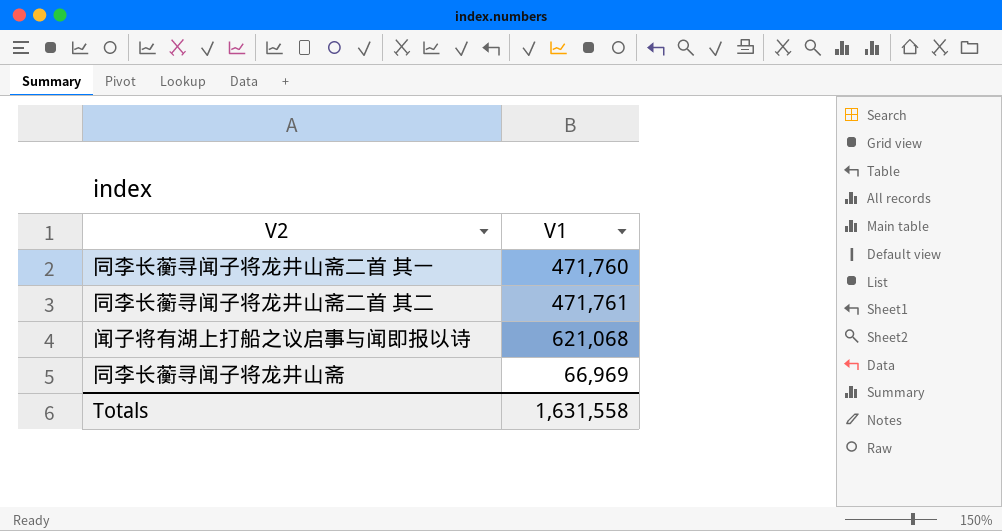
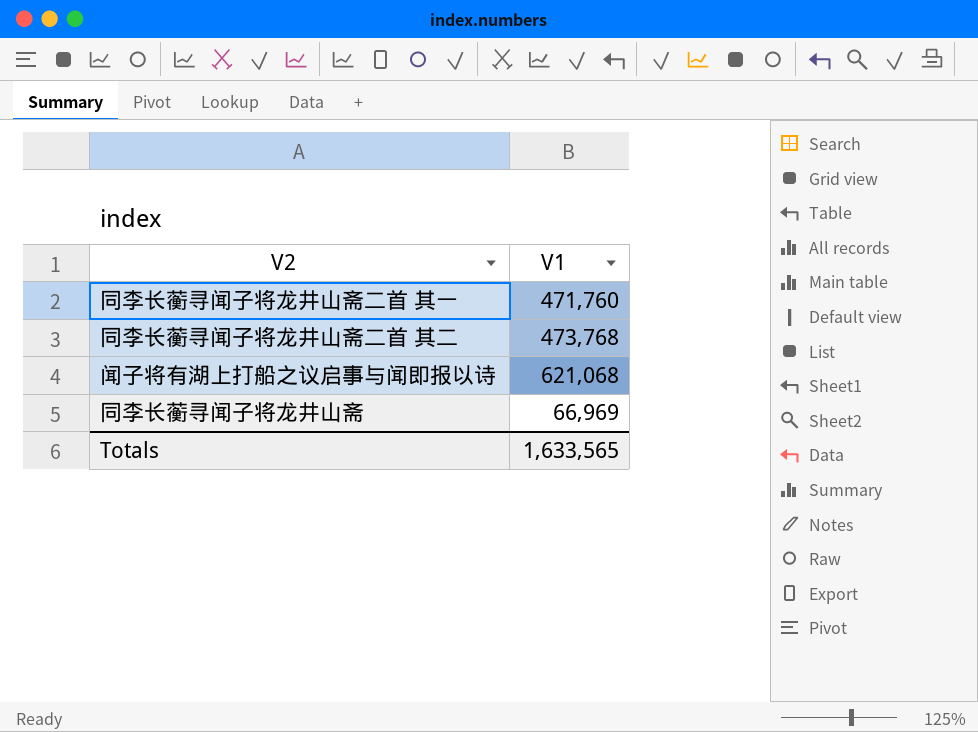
同李长蘅寻闻子将龙井山斋二首 其二 | V1: 471,761 -> 473,768
Totals | V1: 1,631,558 -> 1,633,565

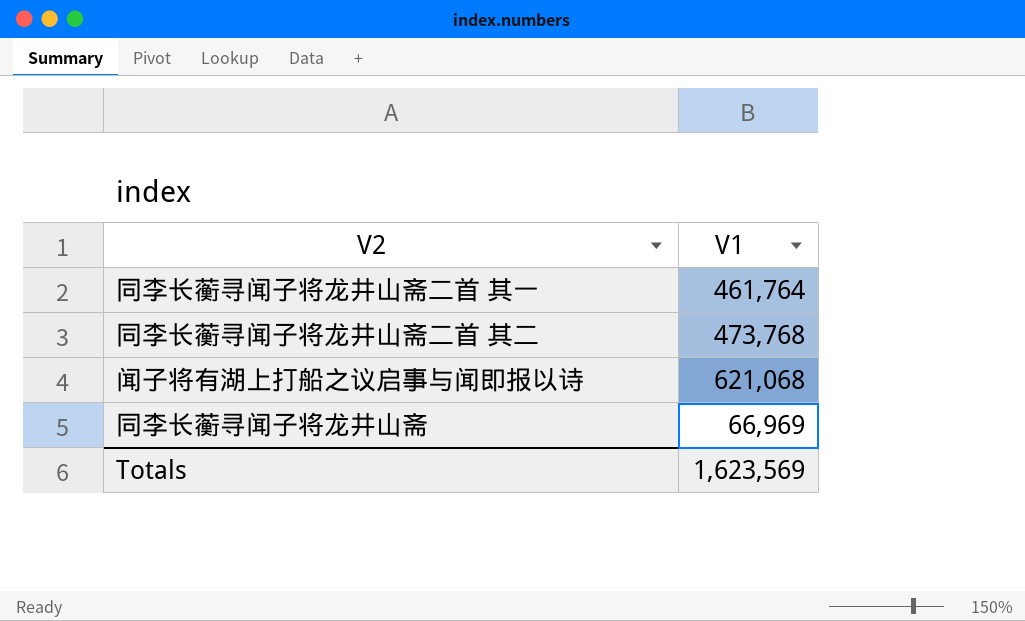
同李长蘅寻闻子将龙井山斋二首 其一 | V1: 471,760 -> 461,764
Totals | V1: 1,633,565 -> 1,623,569

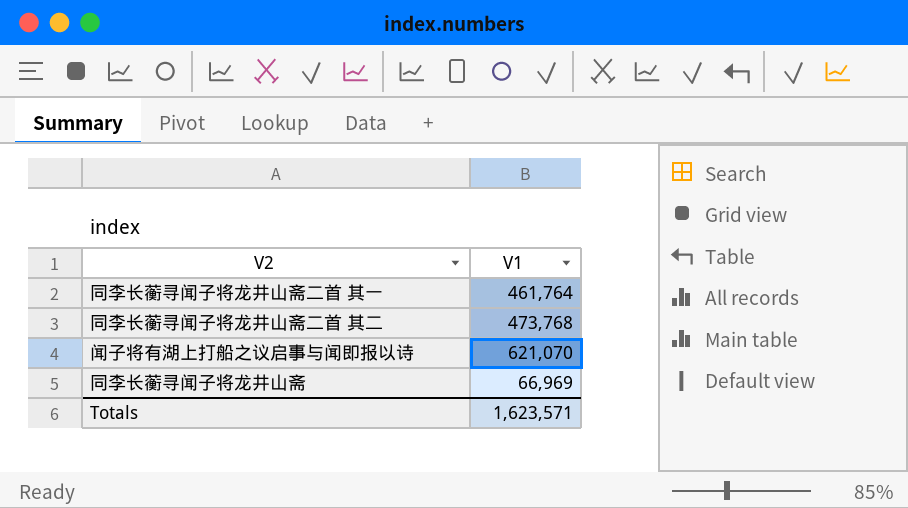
闻子将有湖上打船之议启事与闻即报以诗 | V1: 621,068 -> 621,070
Totals | V1: 1,623,569 -> 1,623,571

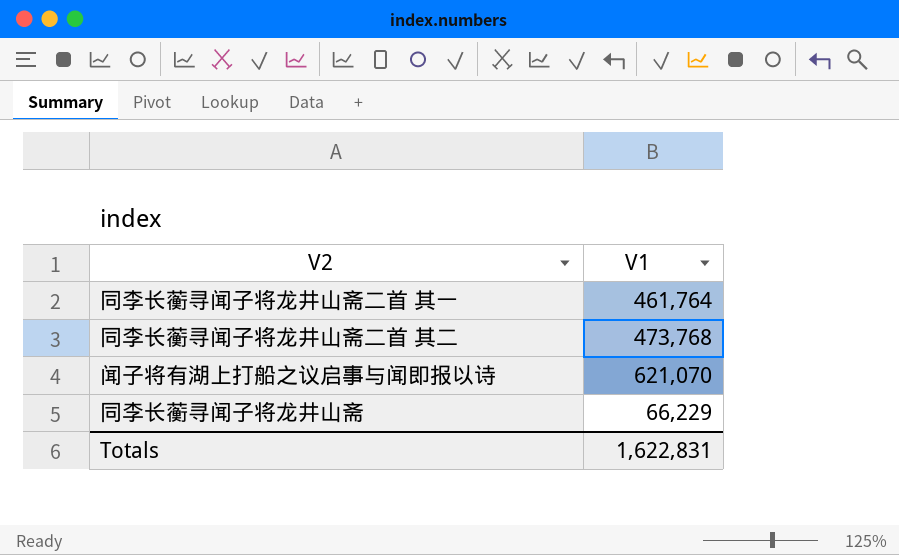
同李长蘅寻闻子将龙井山斋 | V1: 66,969 -> 66,229
Totals | V1: 1,623,571 -> 1,622,831

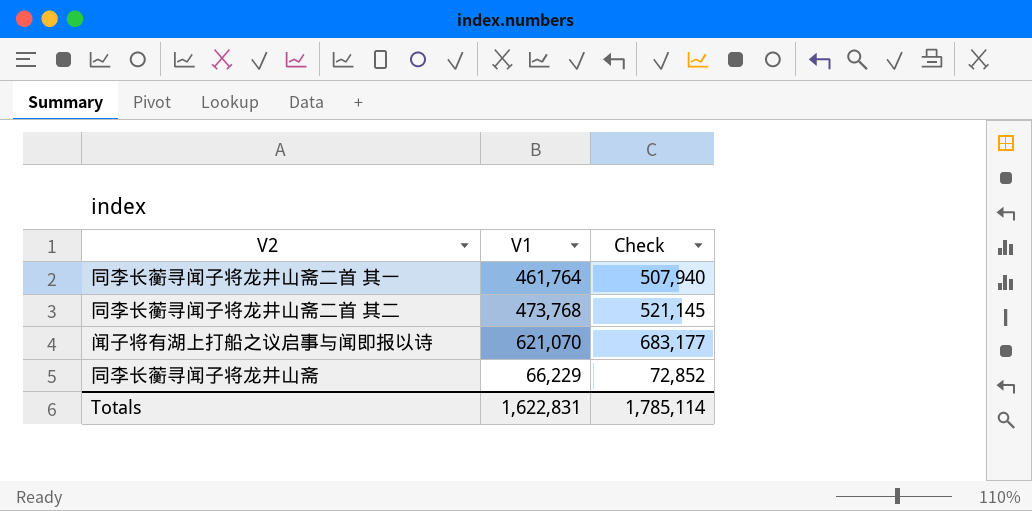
column Check | formula: none -> [V1] * 1.1

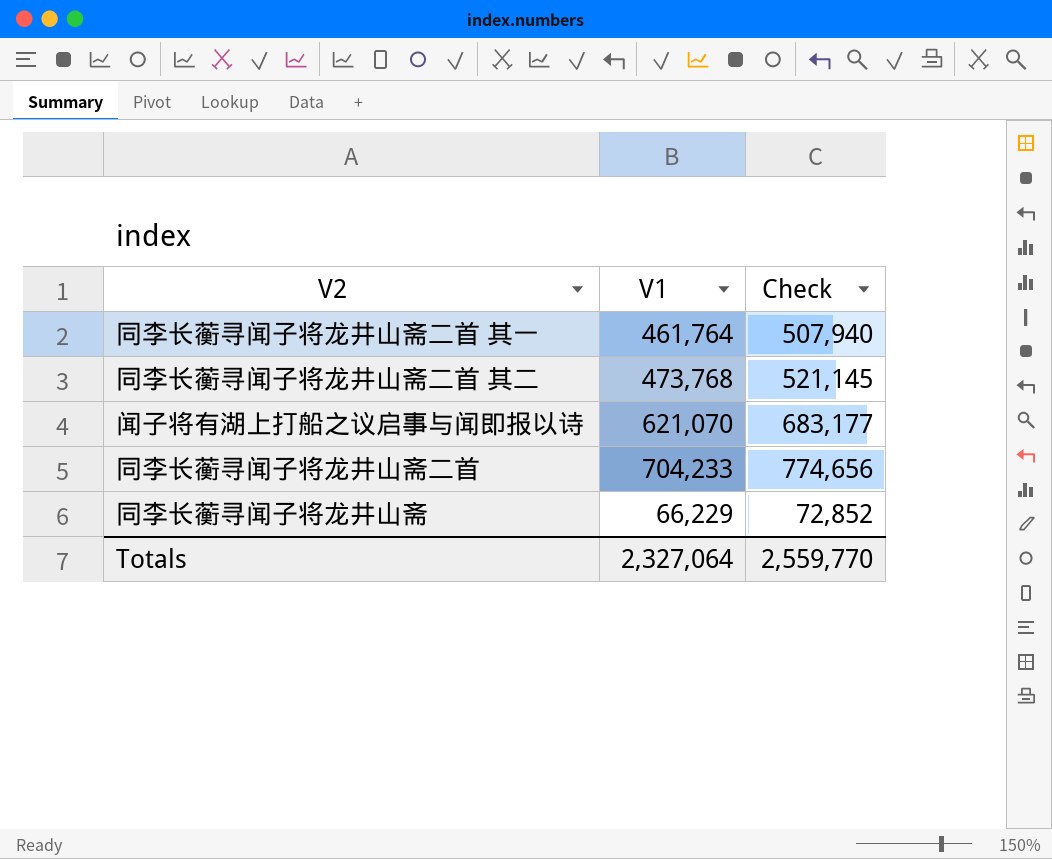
row 同李长蘅寻闻子将龙井山斋二首: none -> 704,233 | 774,656
Totals | V1: 1,622,831 -> 2,327,064
Totals | Check: 1,785,114 -> 2,559,770

